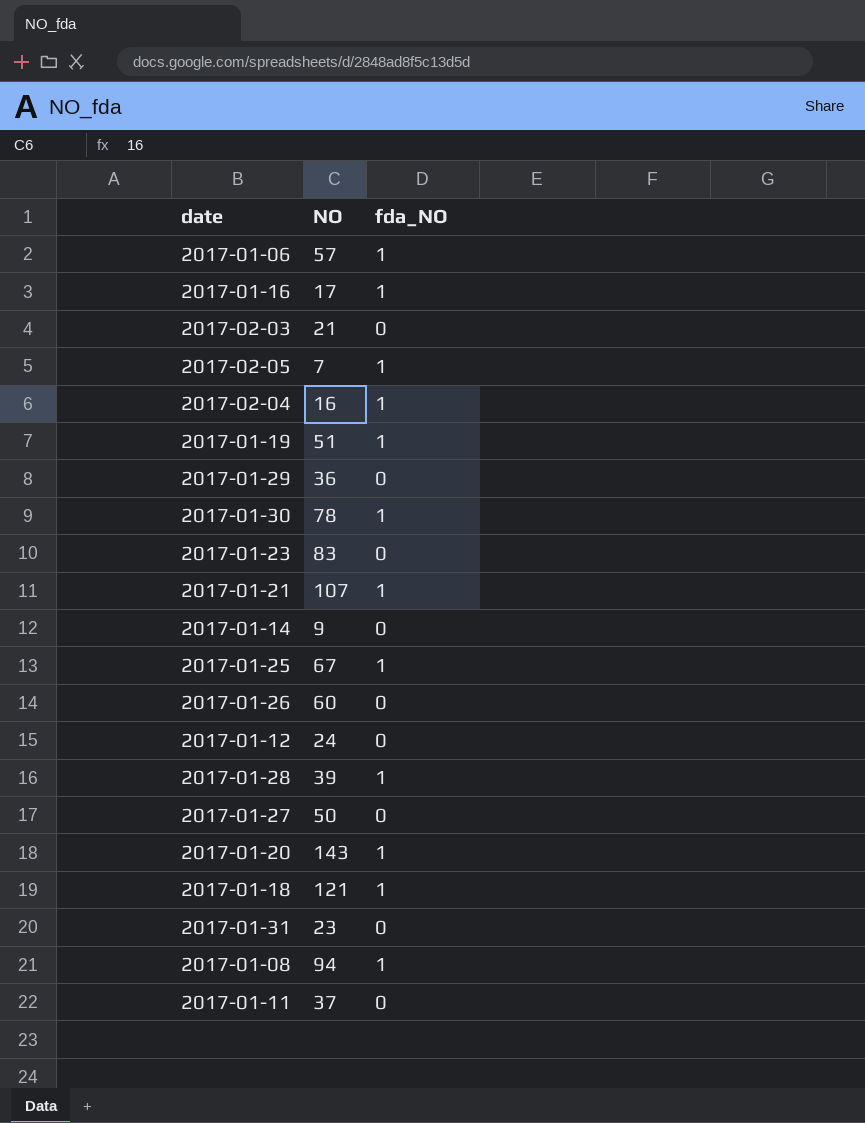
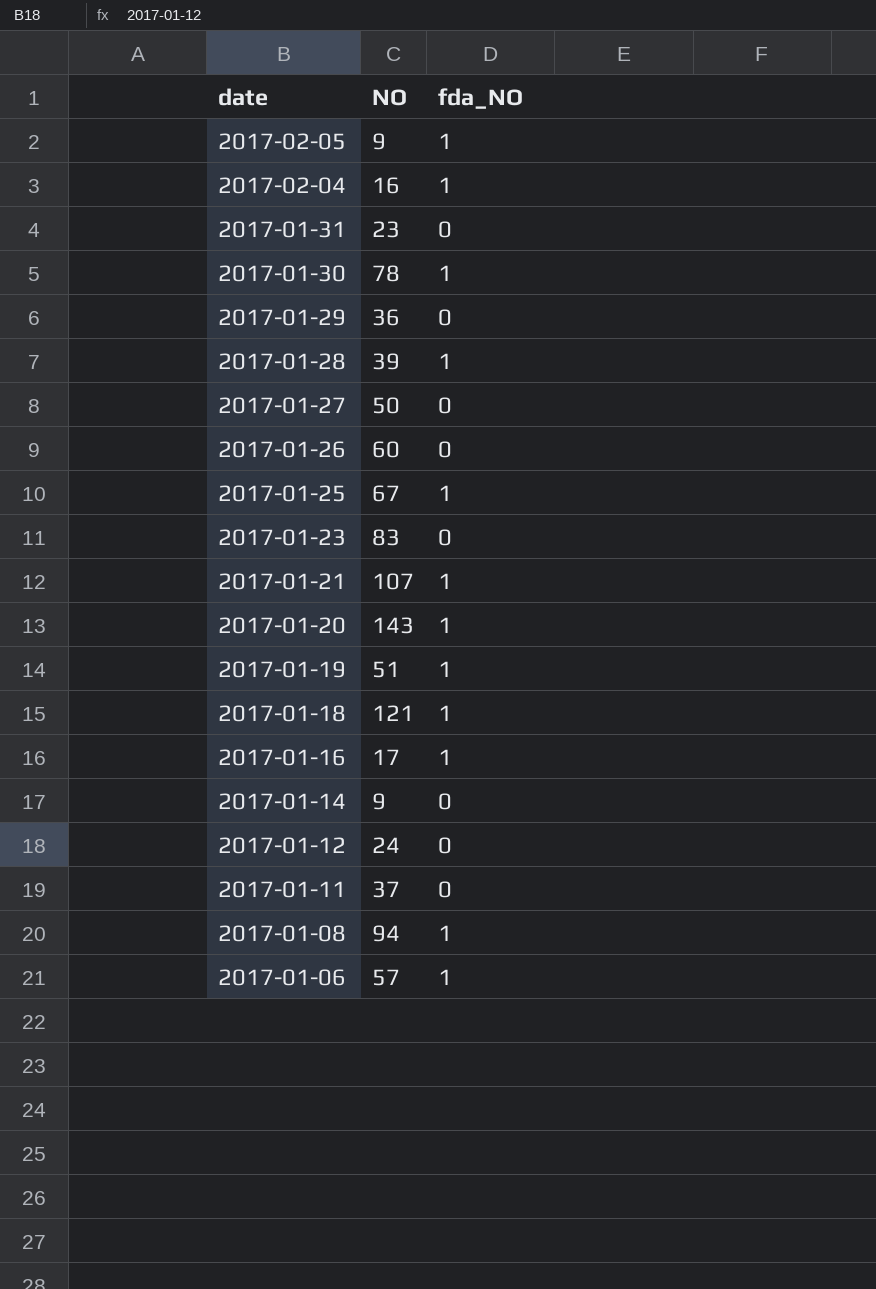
row order: none -> date descending
row 2017-02-03: 21 | 0 -> none
2017-02-05 | NO: 7 -> 9

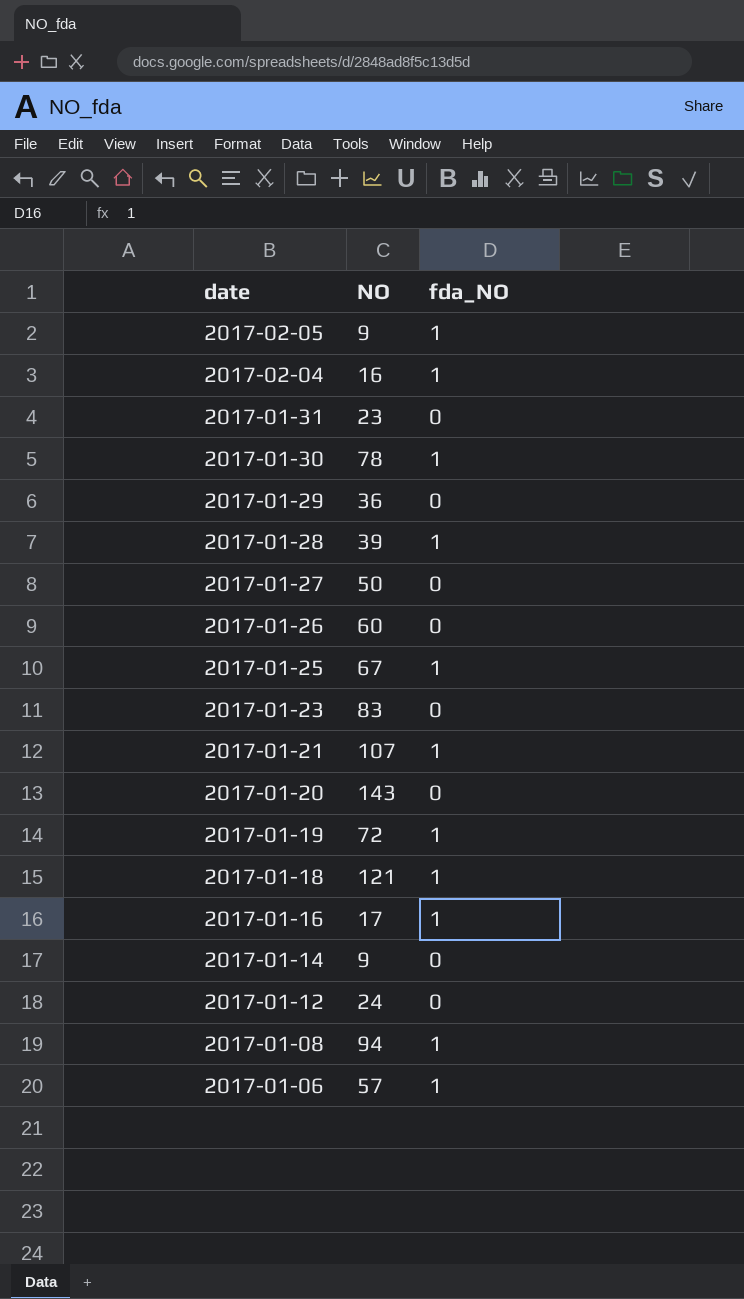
row 2017-01-11: 37 | 0 -> none
2017-01-20 | fda_NO: 1 -> 0
2017-01-19 | NO: 51 -> 72

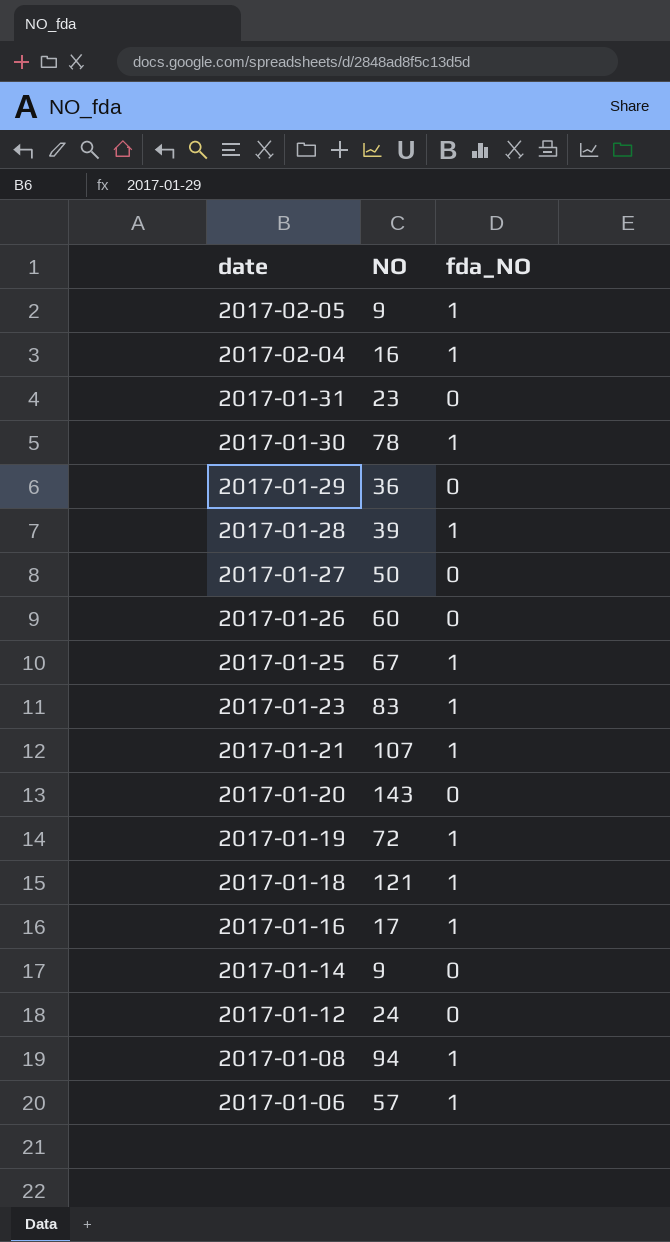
2017-01-23 | fda_NO: 0 -> 1

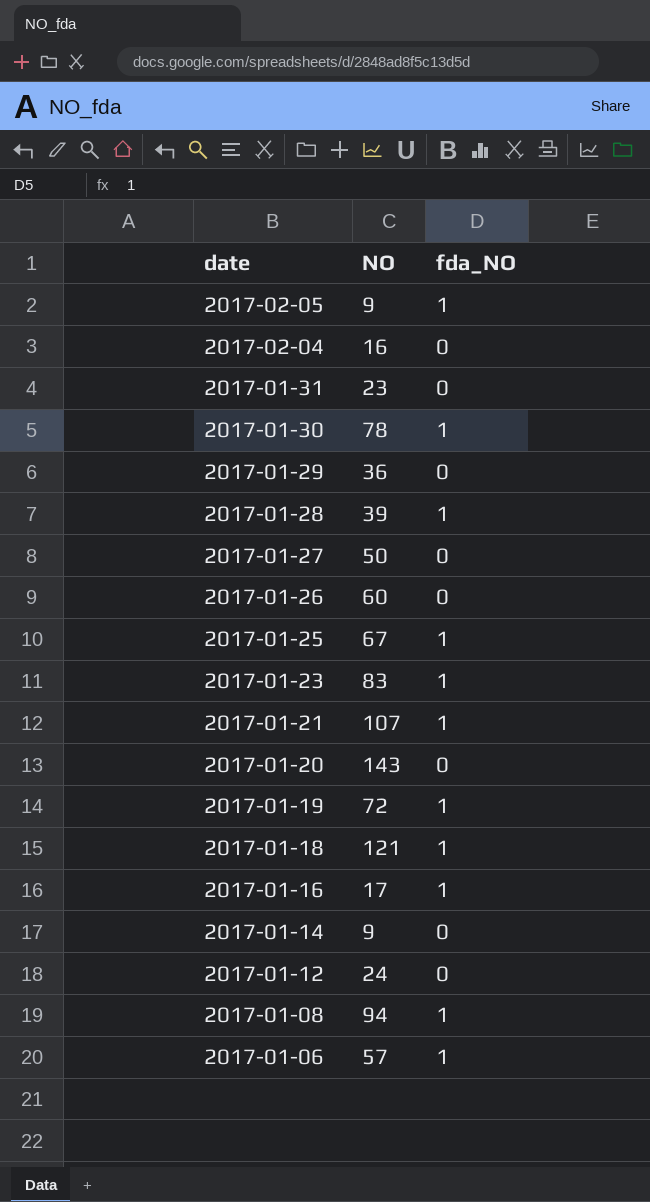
2017-02-04 | fda_NO: 1 -> 0

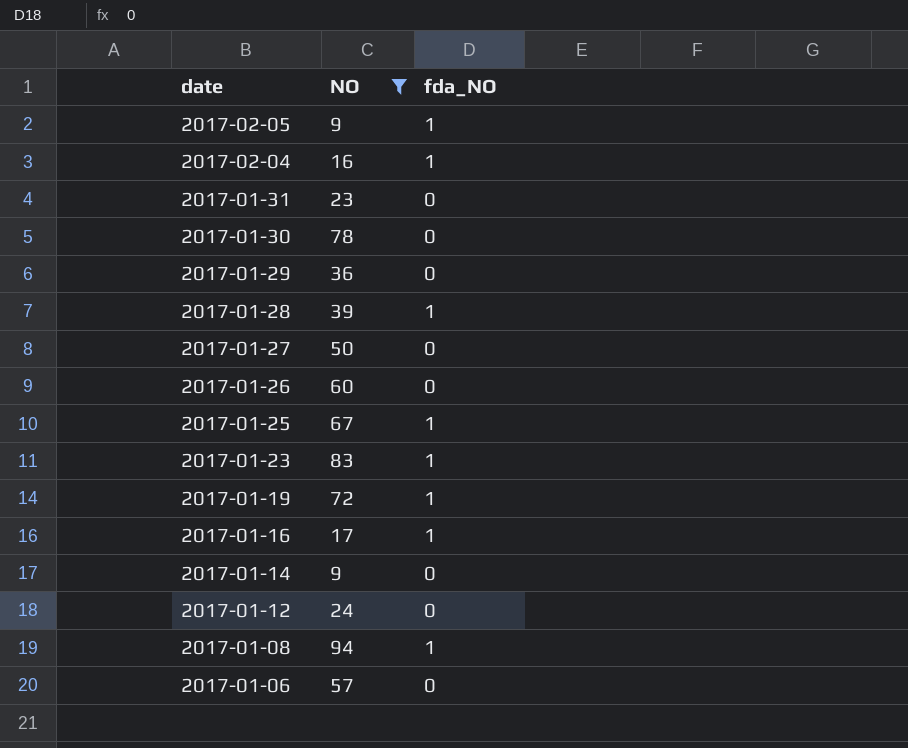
filter: none -> NO <= 94
2017-02-04 | fda_NO: 0 -> 1
2017-01-30 | fda_NO: 1 -> 0
2017-01-06 | fda_NO: 1 -> 0

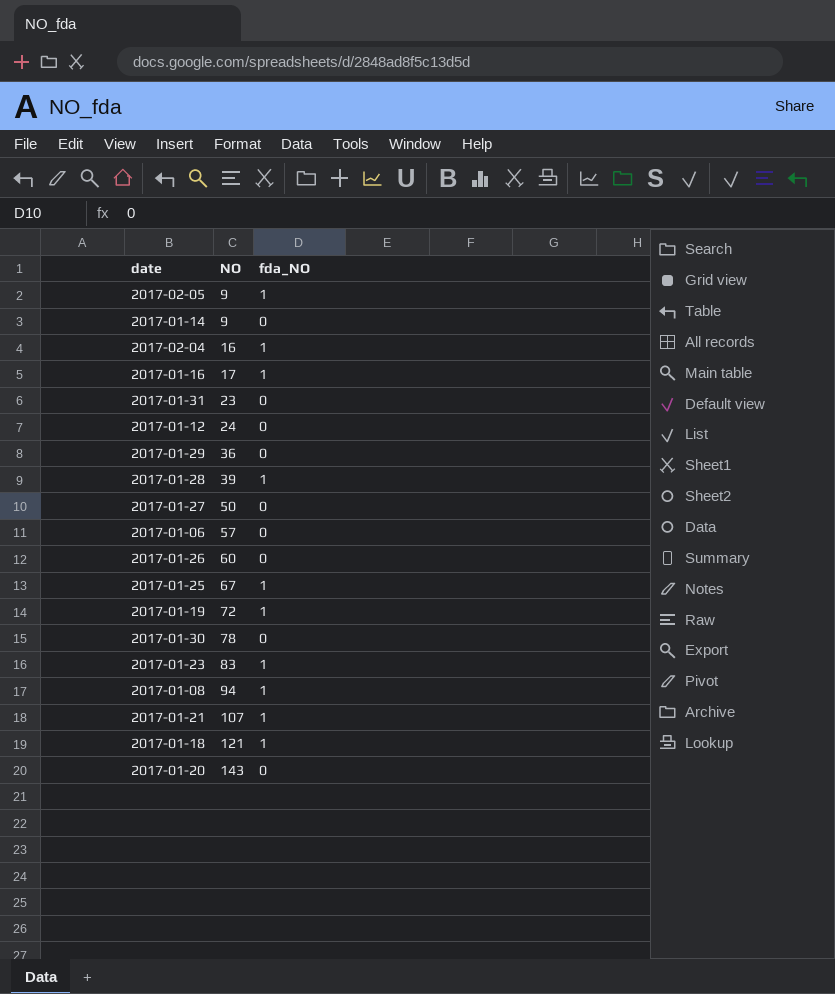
filter: NO <= 94 -> none
row order: date descending -> NO ascending

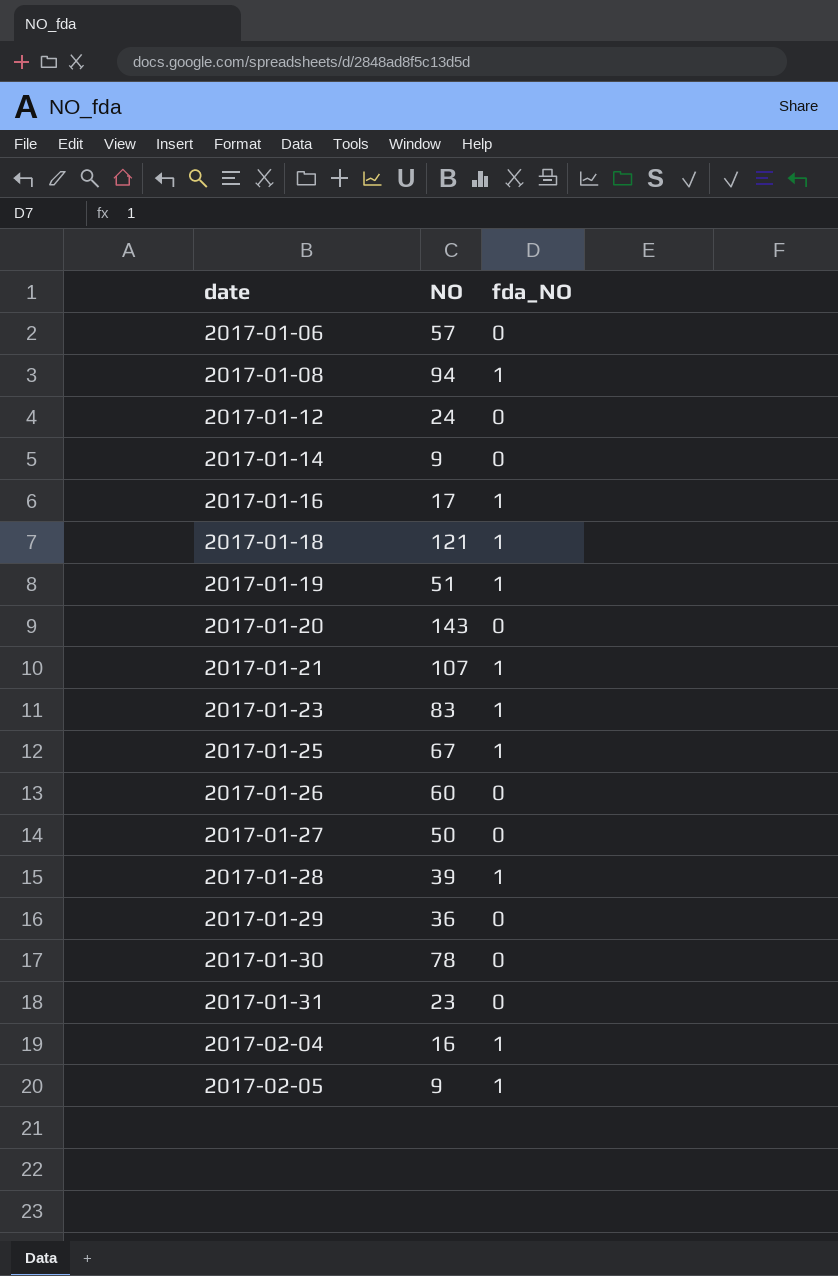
row order: NO ascending -> date ascending
2017-01-19 | NO: 72 -> 51

